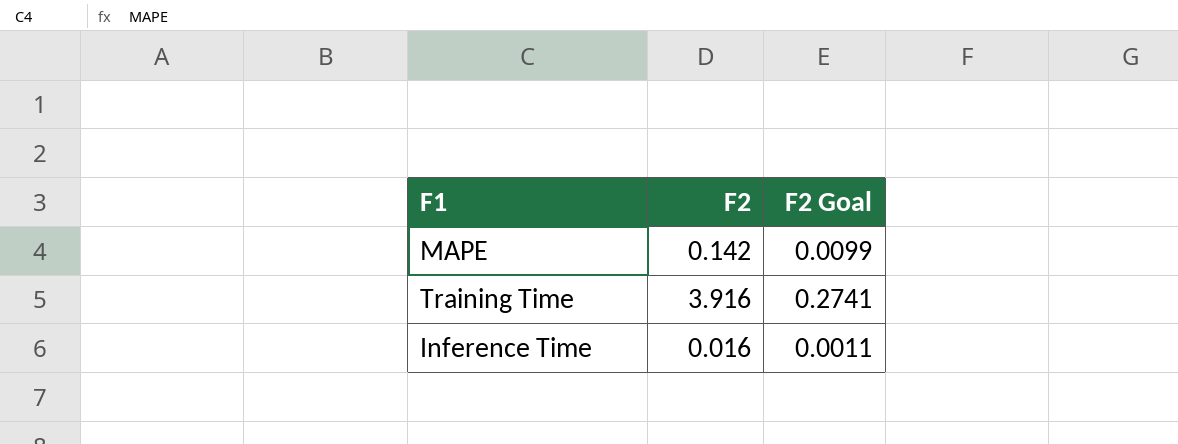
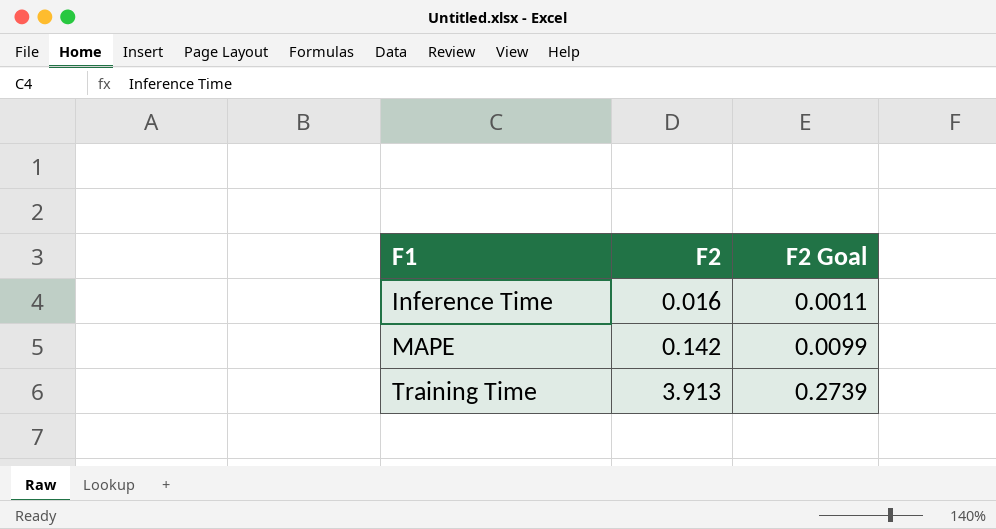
row order: none -> F1 ascending
Training Time | F2: 3.916 -> 3.913
Training Time | F2 Goal: 0.2741 -> 0.2739

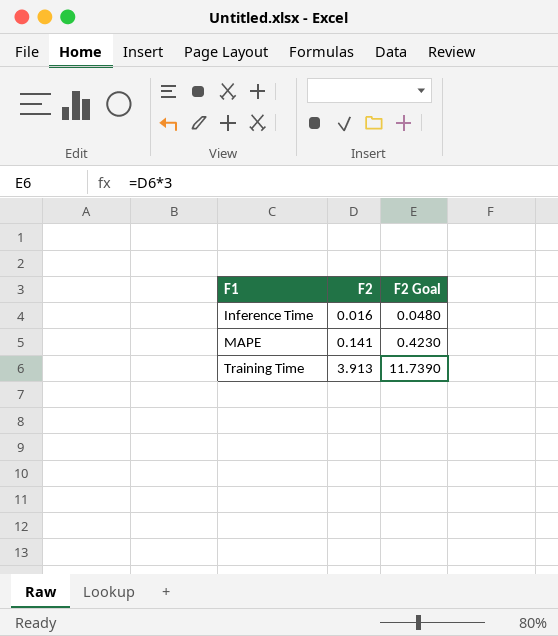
column F2 Goal | formula: [F2] * 0.07 -> [F2] * 3
MAPE | F2: 0.142 -> 0.141

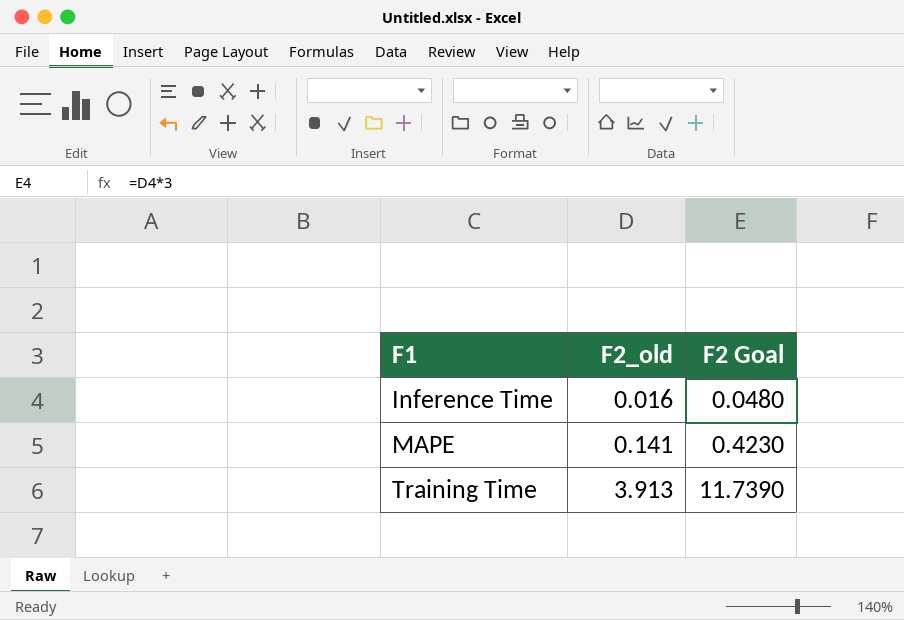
column name: F2 -> F2_old

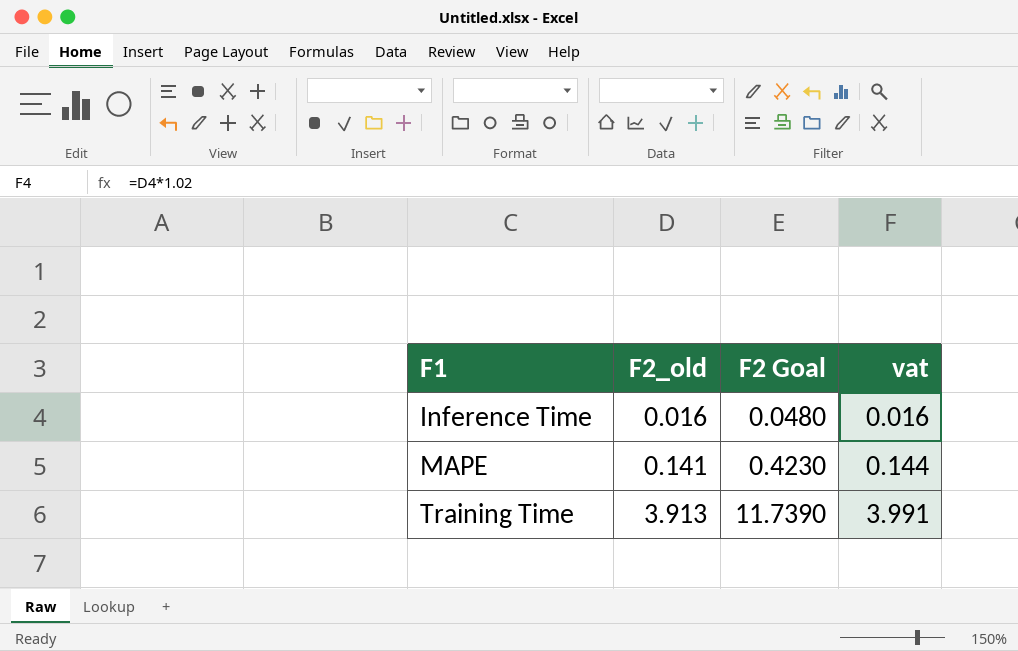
column vat | formula: none -> [F2_old] * 1.02

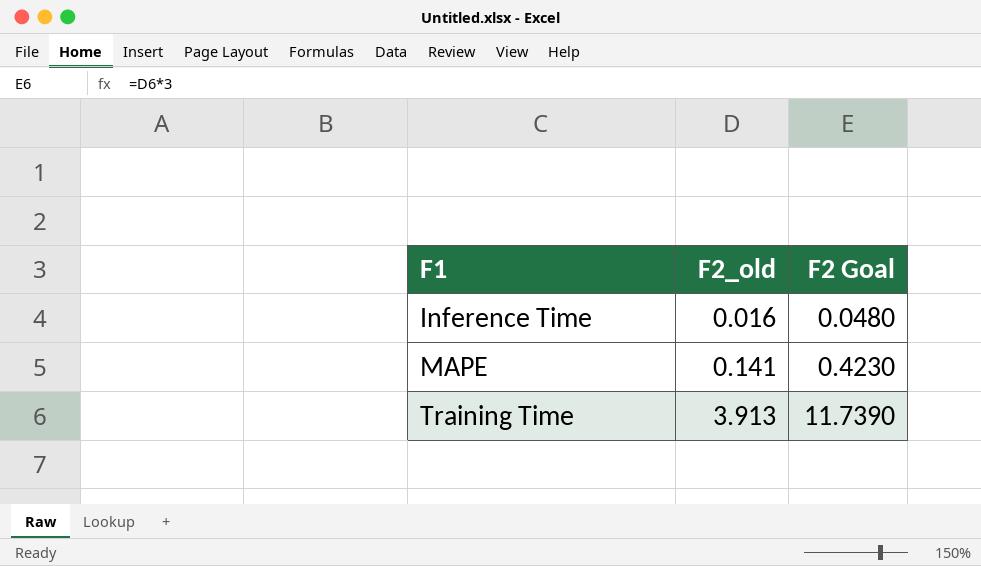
column vat | formula: [F2_old] * 1.02 -> none

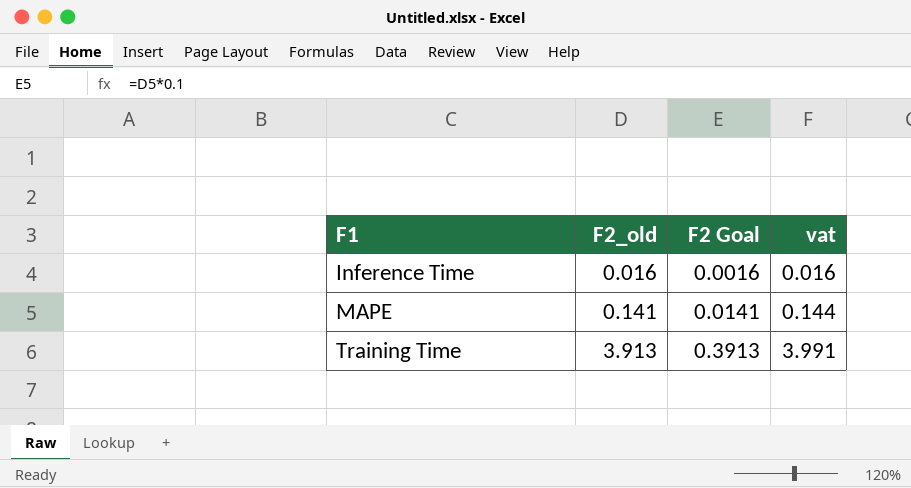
column F2 Goal | formula: [F2_old] * 3 -> [F2_old] * 0.1
column vat | formula: none -> [F2_old] * 1.02

